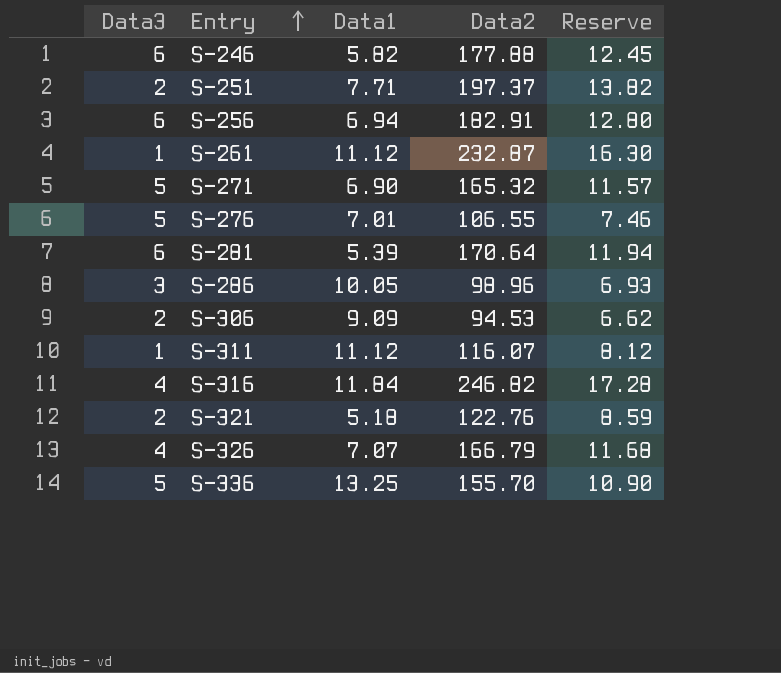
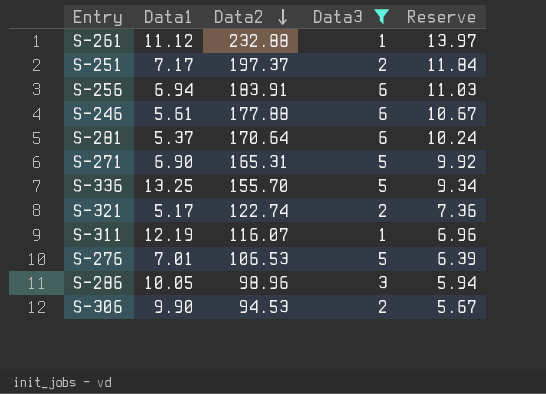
filter: none -> Data3 != 4
row order: Entry ascending -> Data2 descending
column Data3 | position: 1 -> 4
column Reserve | formula: [Data2] * 0.07 -> [Data2] * 0.06
S-261 | Data2: 232.87 -> 232.88
S-251 | Data1: 7.71 -> 7.17
S-256 | Data2: 182.91 -> 183.91
S-246 | Data1: 5.82 -> 5.61
S-281 | Data1: 5.39 -> 5.37
S-271 | Data2: 165.32 -> 165.31
S-321 | Data1: 5.18 -> 5.17
S-321 | Data2: 122.76 -> 122.74
S-311 | Data1: 11.12 -> 12.19
S-276 | Data2: 106.55 -> 106.53
S-306 | Data1: 9.09 -> 9.90

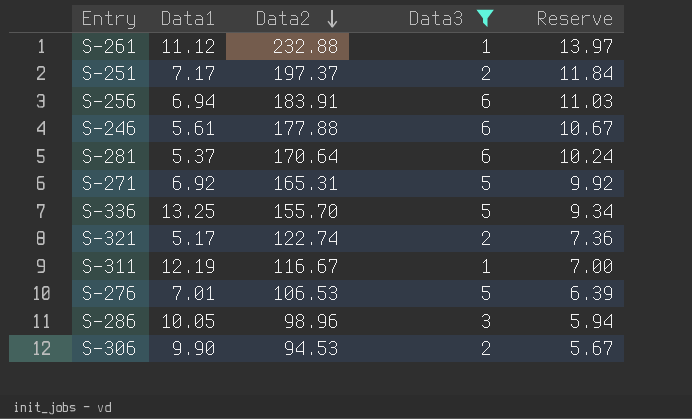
S-271 | Data1: 6.90 -> 6.92
S-311 | Data2: 116.07 -> 116.67
S-311 | Reserve: 6.96 -> 7.00

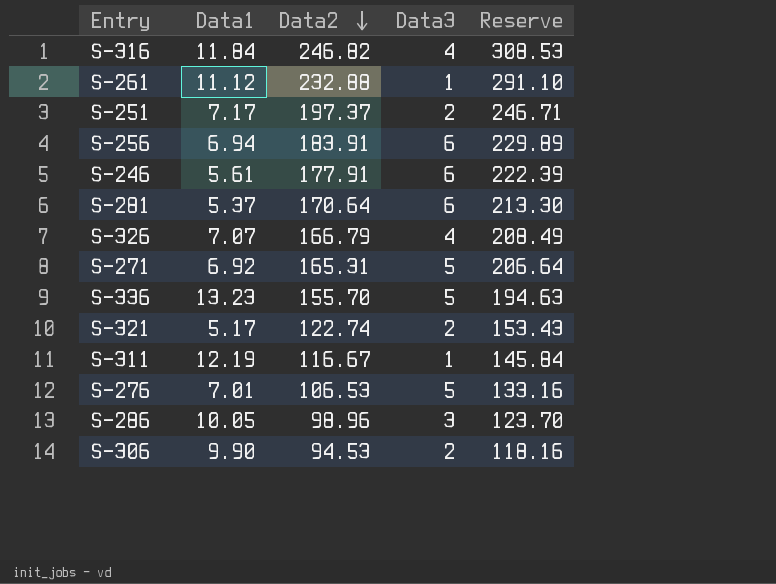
filter: Data3 != 4 -> none
column Reserve | formula: [Data2] * 0.06 -> [Data2] * 1.25
S-246 | Data2: 177.88 -> 177.91
S-336 | Data1: 13.25 -> 13.23

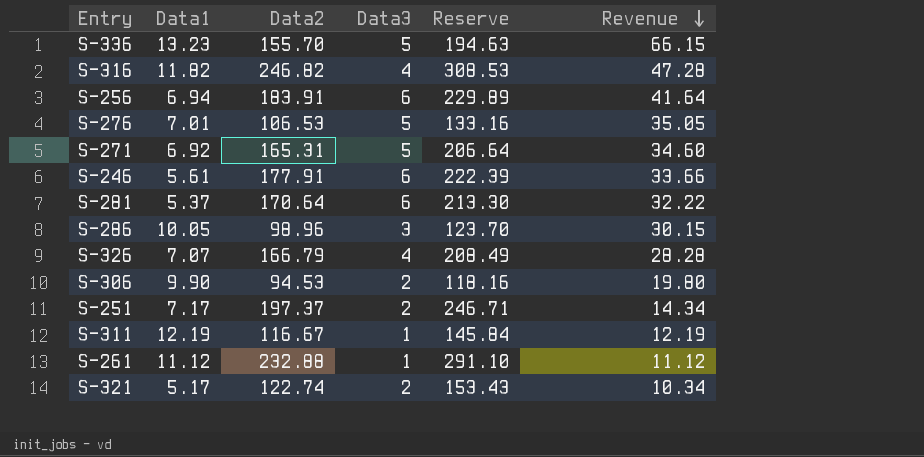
row order: Data2 descending -> Revenue descending
column Revenue | formula: none -> [Data1] * [Data3]
S-316 | Data1: 11.84 -> 11.82

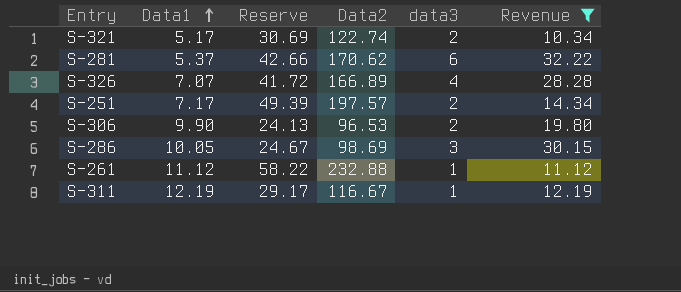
filter: none -> Revenue <= 32.22
row order: Revenue descending -> Data1 ascending
column Reserve | formula: [Data2] * 1.25 -> [Data2] * 0.25
column Reserve | position: 5 -> 3
column name: Data3 -> data3
S-281 | Data2: 170.64 -> 170.62
S-326 | Data2: 166.79 -> 166.89
S-251 | Data2: 197.37 -> 197.57
S-306 | Data2: 94.53 -> 96.53
S-286 | Data2: 98.96 -> 98.69

